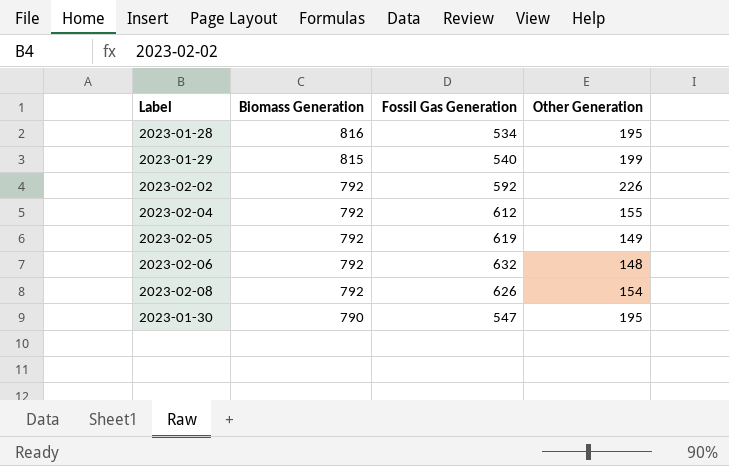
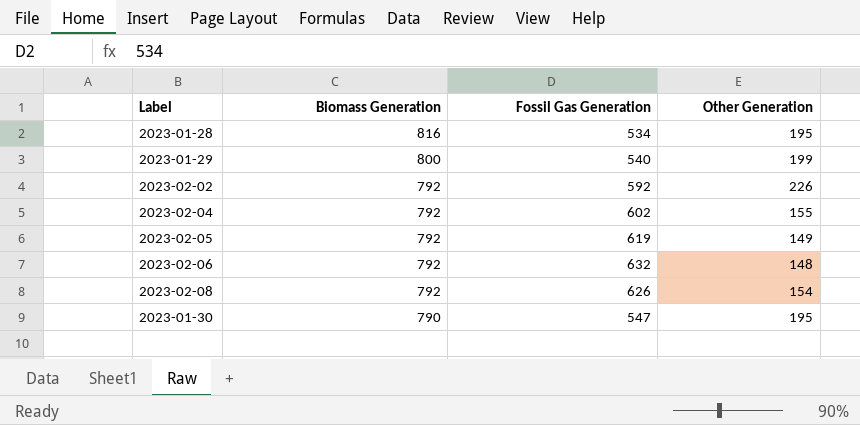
2023-01-29 | Biomass Generation: 815 -> 800
2023-02-04 | Fossil Gas Generation: 612 -> 602

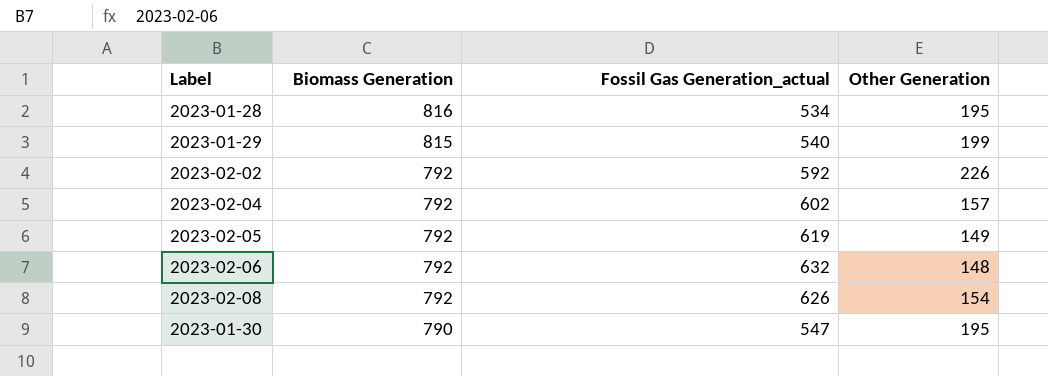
column name: Fossil Gas Generation -> Fossil Gas Generation_actual
2023-01-29 | Biomass Generation: 800 -> 815
2023-02-04 | Other Generation: 155 -> 157

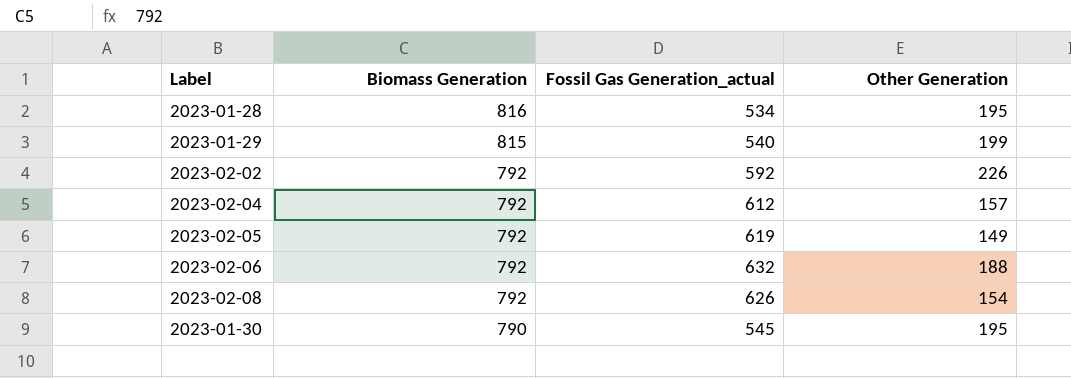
2023-02-04 | Fossil Gas Generation_actual: 602 -> 612
2023-02-06 | Other Generation: 148 -> 188
2023-01-30 | Fossil Gas Generation_actual: 547 -> 545

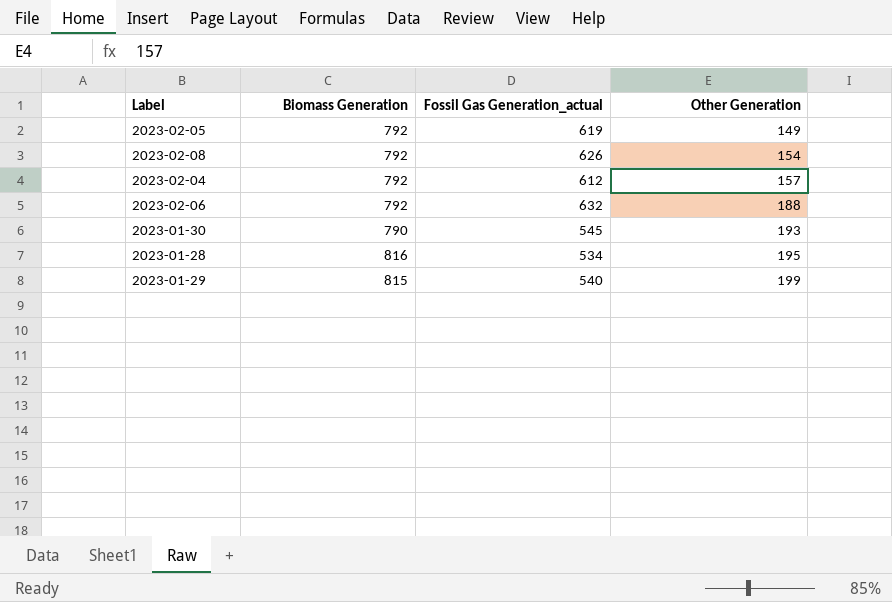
row order: Biomass Generation descending -> Other Generation ascending
row 2023-02-02: 792 | 592 | 226 -> none
2023-01-30 | Other Generation: 195 -> 193

